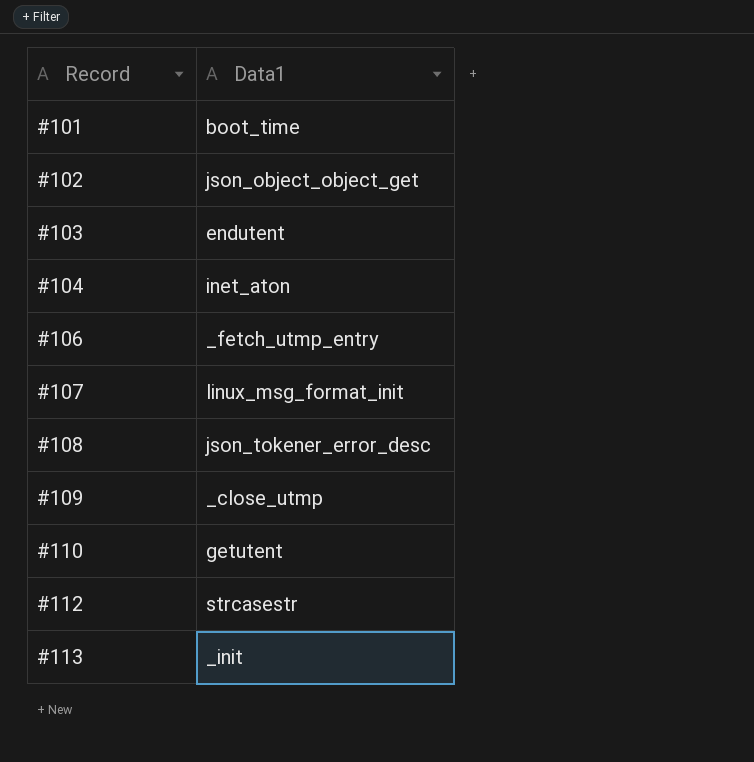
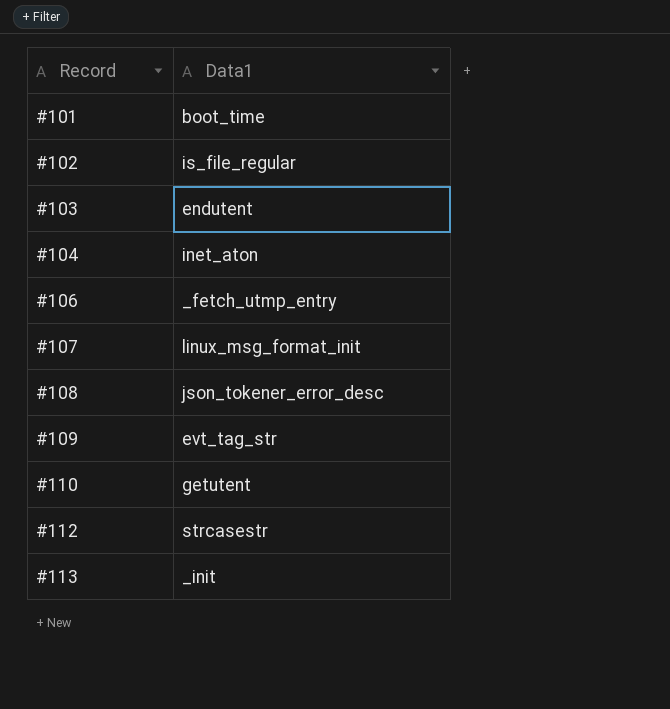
#102 | Data1: json_object_object_get -> is_file_regular
#109 | Data1: _close_utmp -> evt_tag_str

